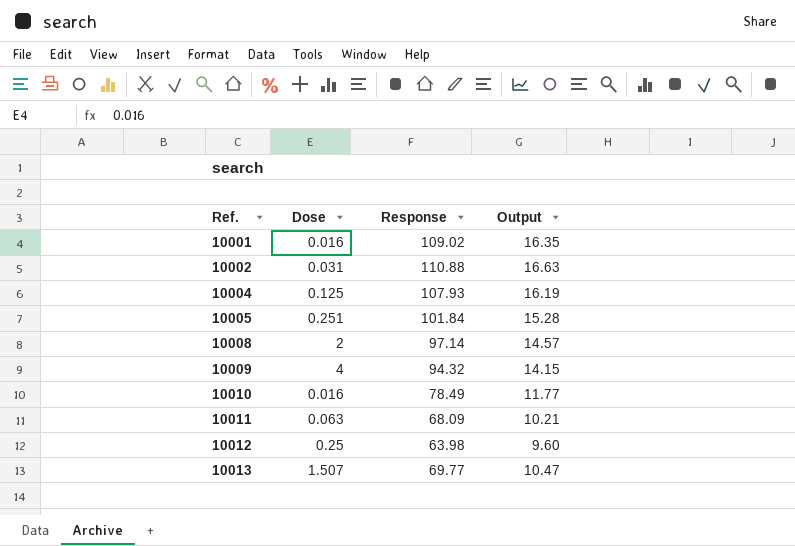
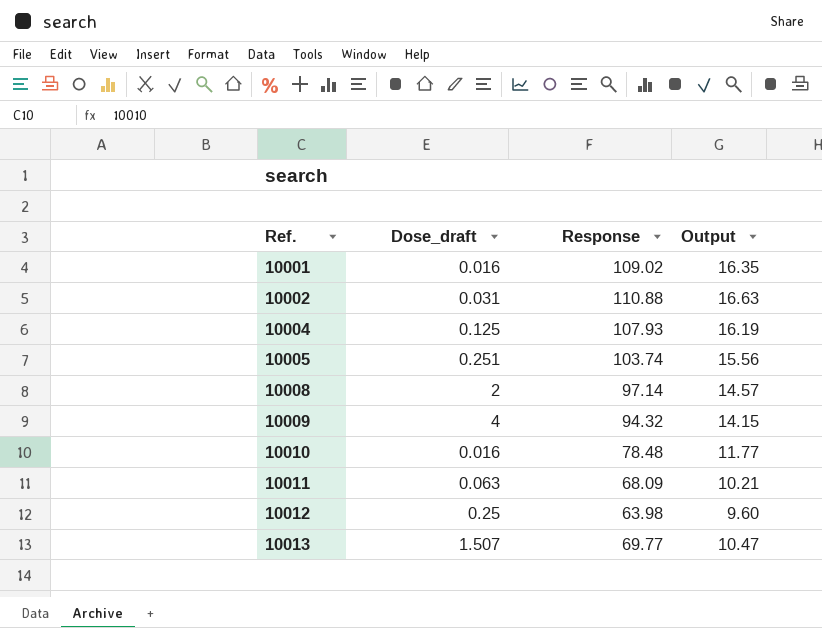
column name: Dose -> Dose_draft
10005 | Response: 101.84 -> 103.74
10005 | Output: 15.28 -> 15.56
10010 | Response: 78.49 -> 78.48

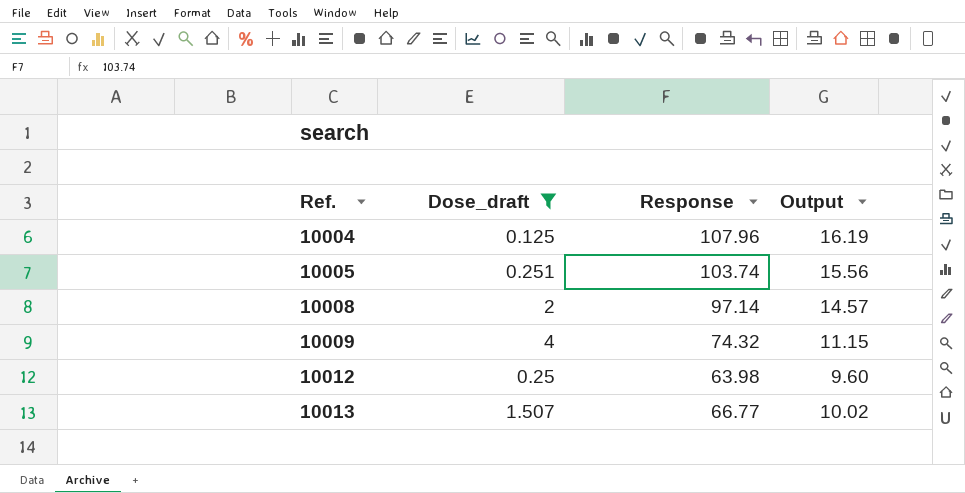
filter: none -> Dose_draft >= 0.125
10004 | Response: 107.93 -> 107.96
10009 | Response: 94.32 -> 74.32
10009 | Output: 14.15 -> 11.15
10013 | Response: 69.77 -> 66.77
10013 | Output: 10.47 -> 10.02

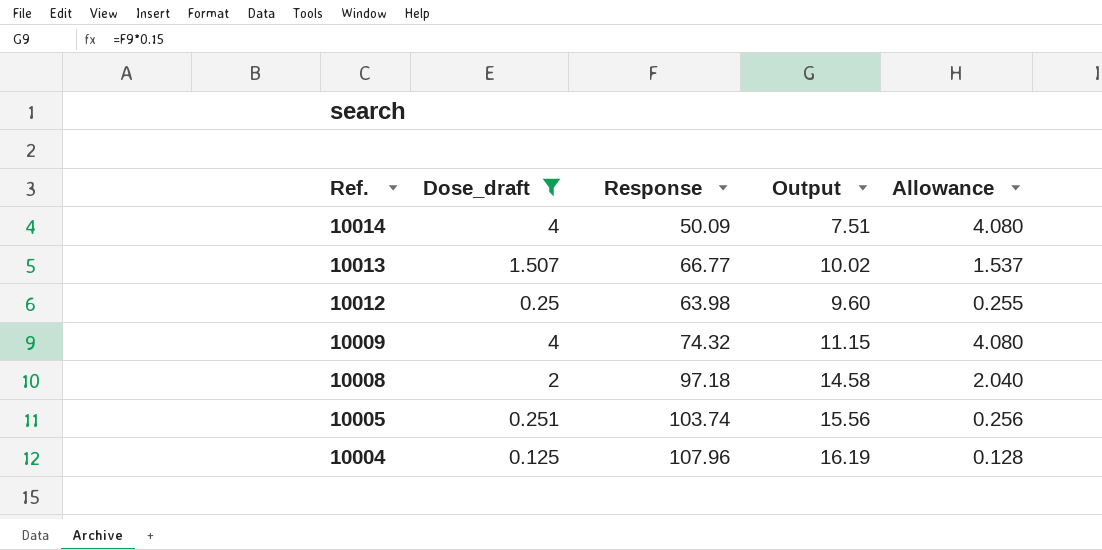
row order: Ref. ascending -> Ref. descending
column Allowance | formula: none -> [Dose_draft] * 1.02
row 10014: none -> 4 | 50.09 | 7.51 | 4.080
10008 | Response: 97.14 -> 97.18
10008 | Output: 14.57 -> 14.58

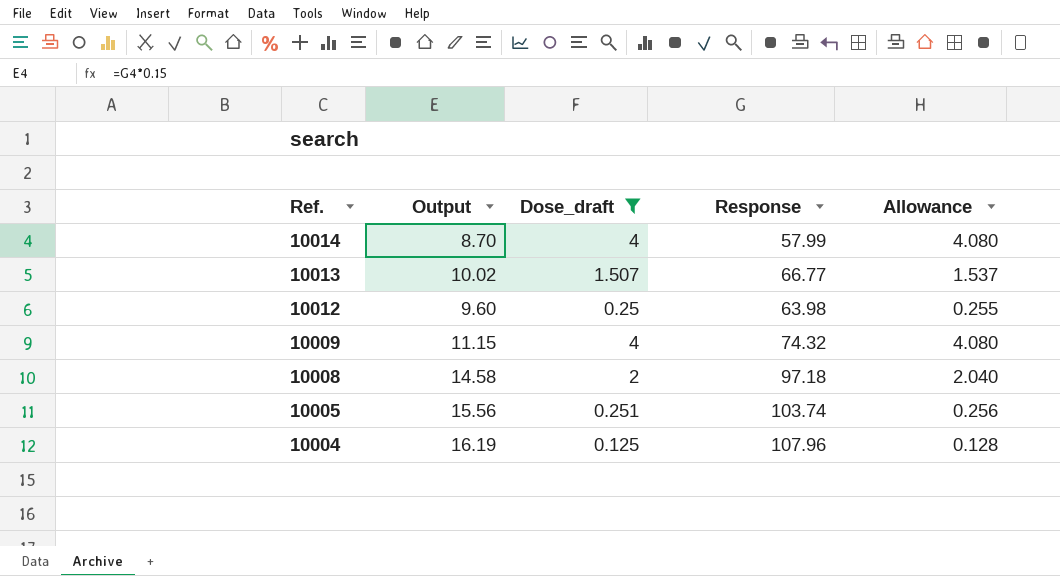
column Output | position: 4 -> 2
10014 | Output: 7.51 -> 8.70
10014 | Response: 50.09 -> 57.99

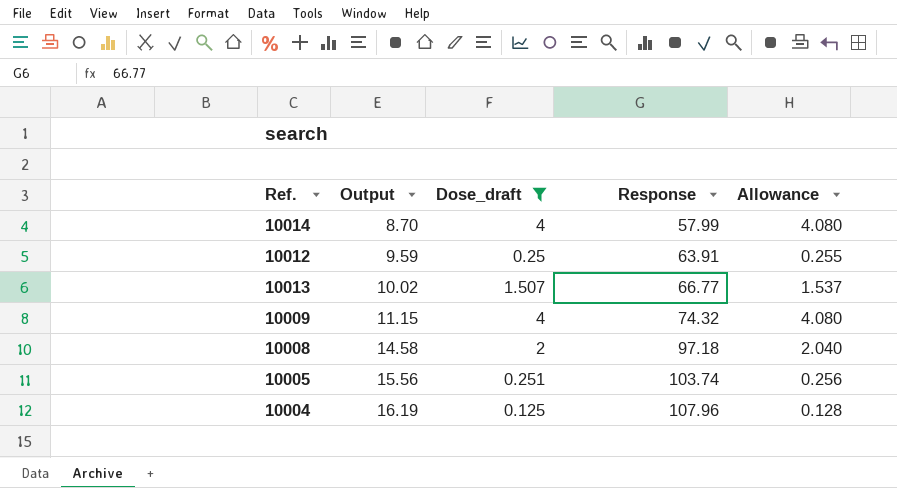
row order: Ref. descending -> Output ascending
10012 | Output: 9.60 -> 9.59
10012 | Response: 63.98 -> 63.91

